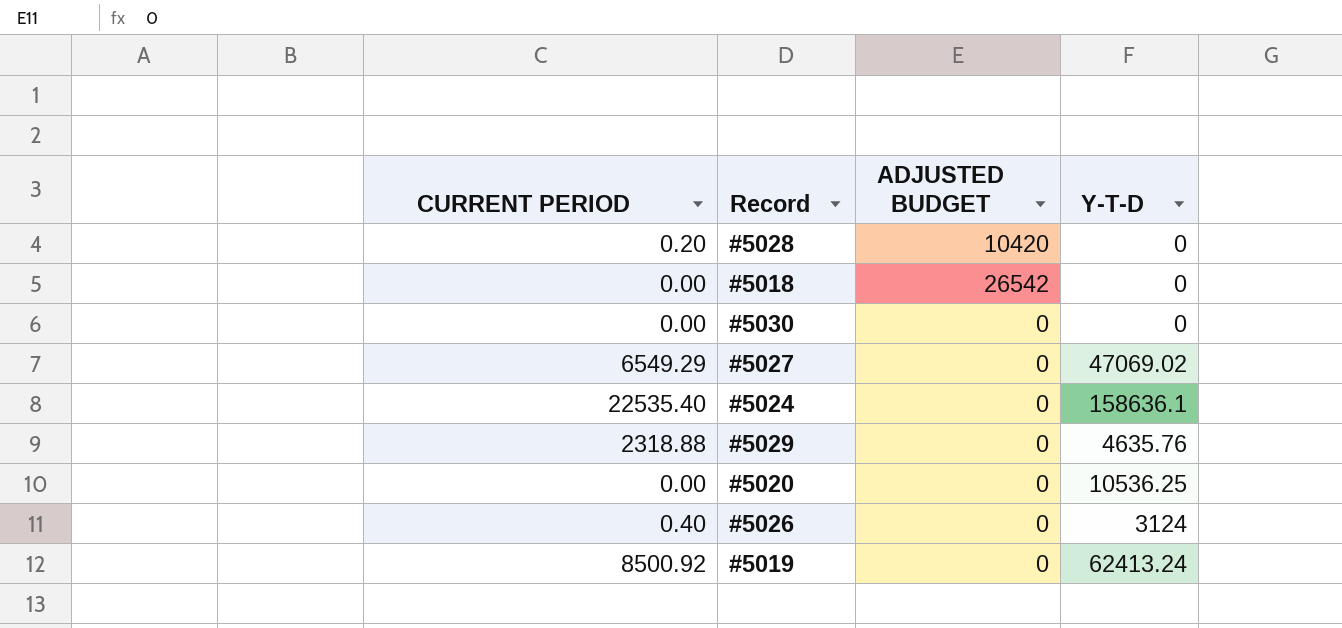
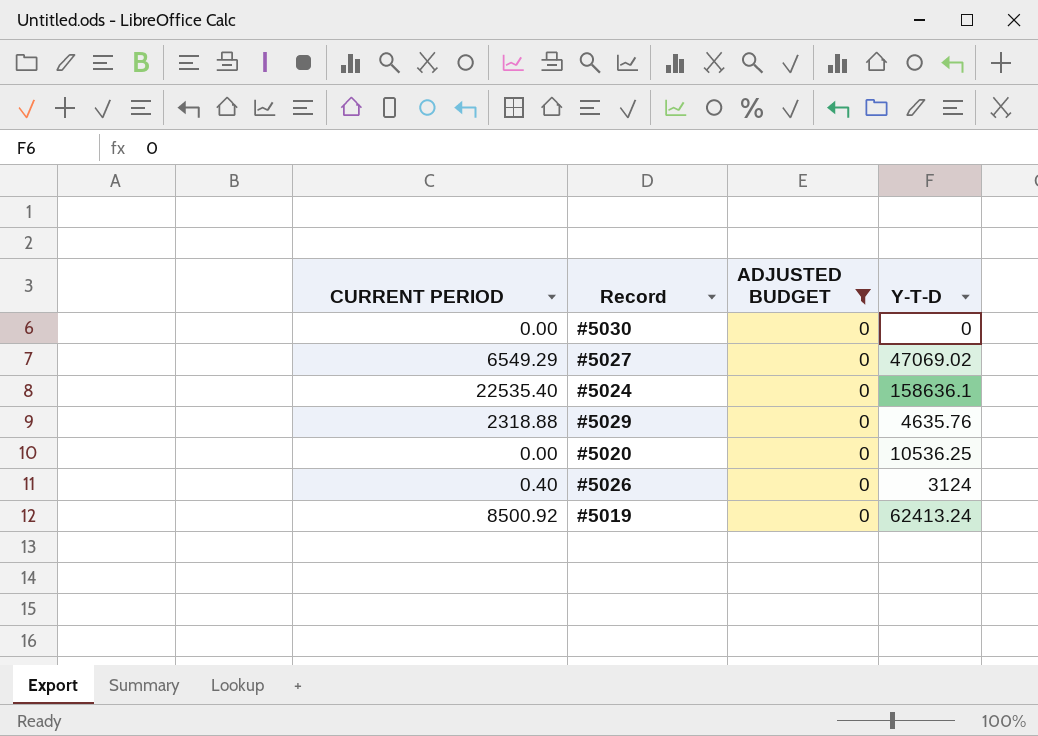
filter: none -> ADJUSTED BUDGET = 0

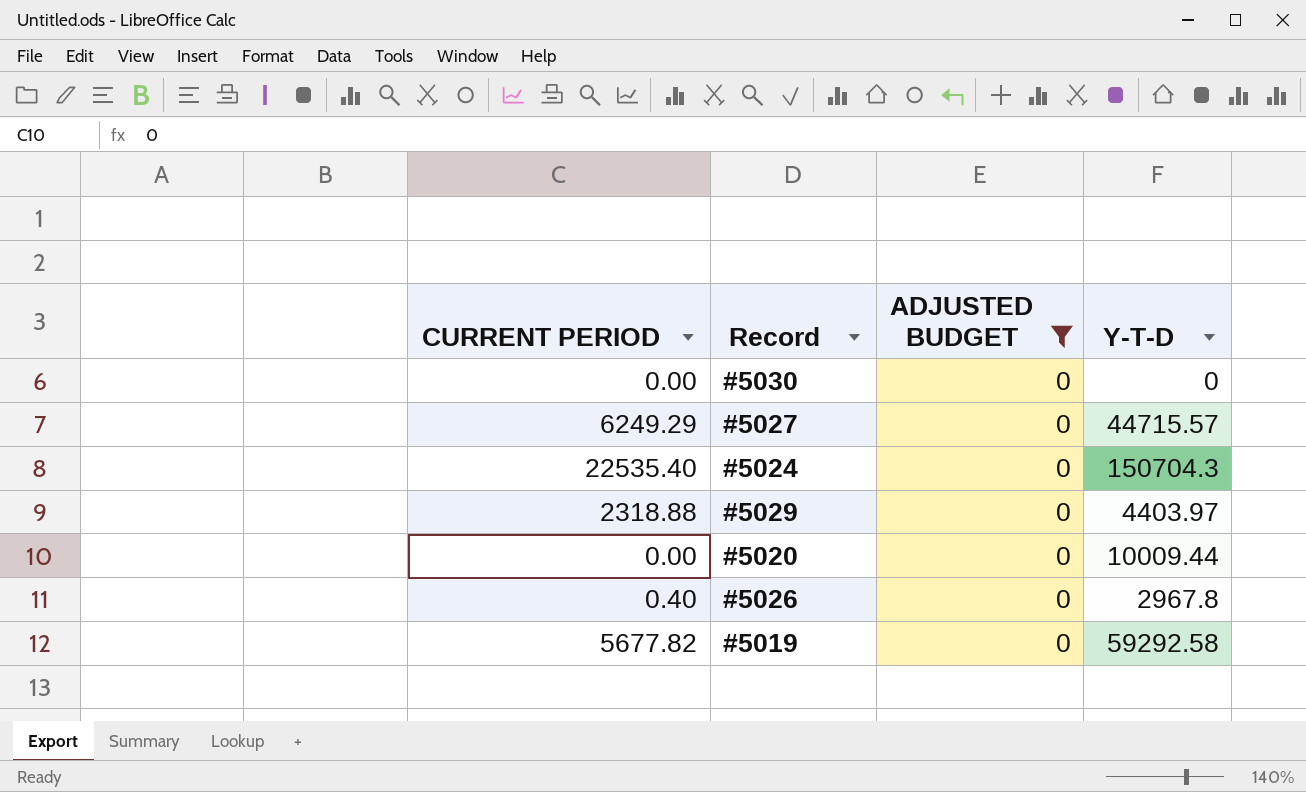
#5027 | CURRENT PERIOD: 6549.29 -> 6249.29
#5027 | Y-T-D: 47069.02 -> 44715.57
#5024 | Y-T-D: 158636.1 -> 150704.3
#5029 | Y-T-D: 4635.76 -> 4403.97
#5020 | Y-T-D: 10536.25 -> 10009.44
#5026 | Y-T-D: 3124 -> 2967.8
#5019 | CURRENT PERIOD: 8500.92 -> 5677.82
#5019 | Y-T-D: 62413.24 -> 59292.58

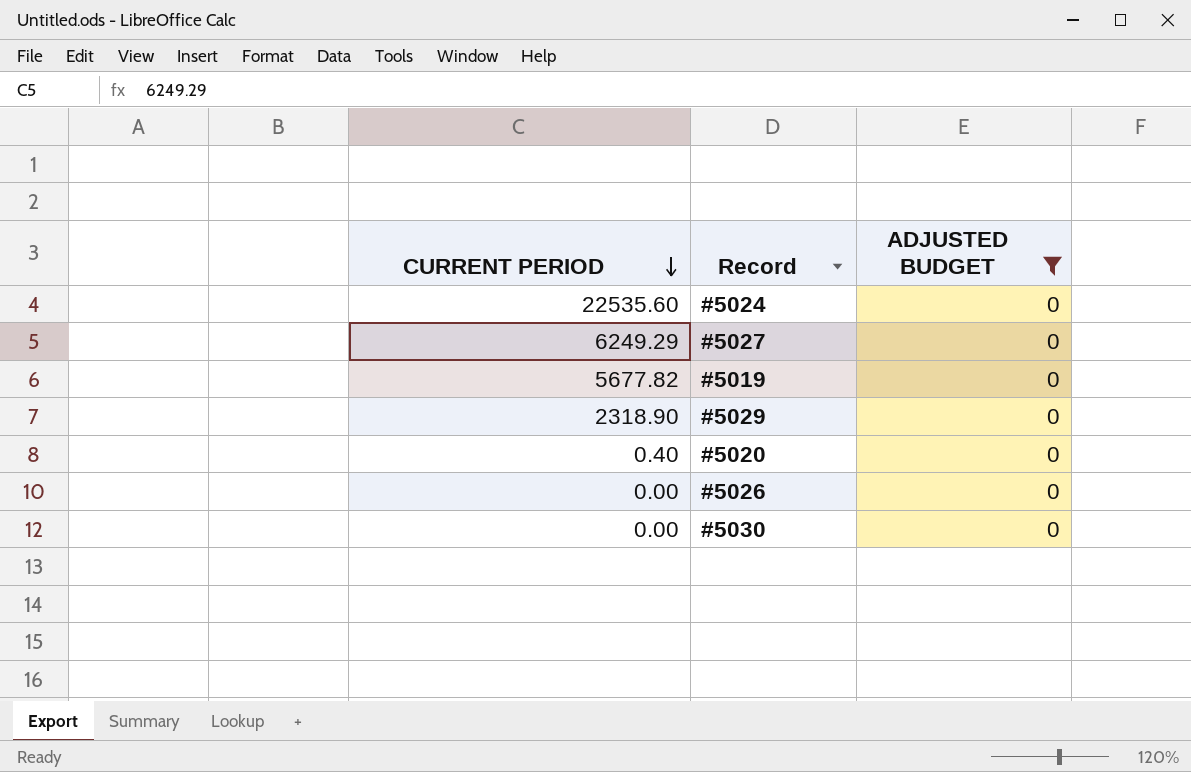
row order: none -> CURRENT PERIOD descending
column Y-T-D | position: 4 -> none
#5024 | CURRENT PERIOD: 22535.40 -> 22535.60
#5029 | CURRENT PERIOD: 2318.88 -> 2318.90
#5020 | CURRENT PERIOD: 0.00 -> 0.40
#5026 | CURRENT PERIOD: 0.40 -> 0.00

